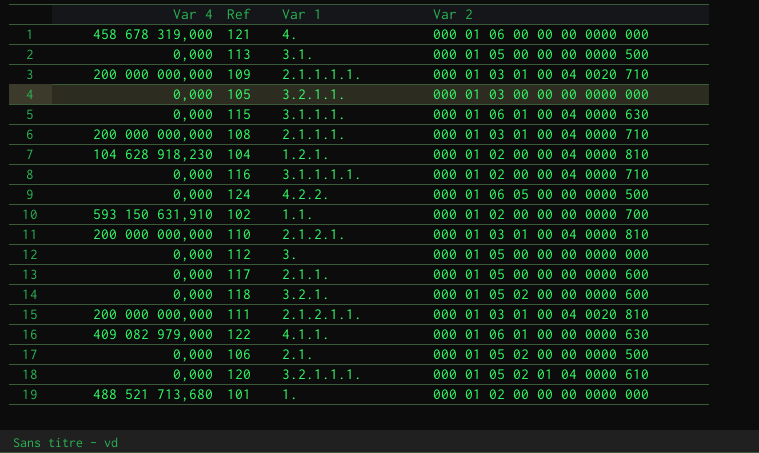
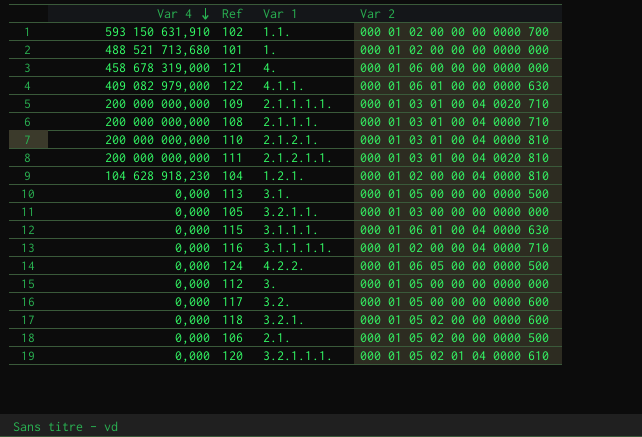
row order: none -> Var 4 descending
117 | Var 1: 2.1.1. -> 3.2.

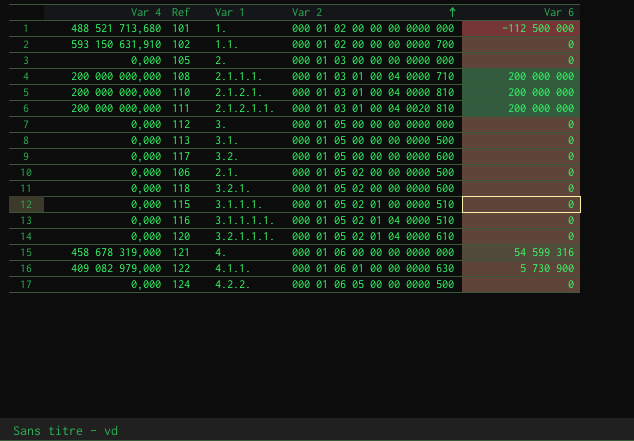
row order: Var 4 descending -> Var 2 ascending
column Var 6 | position: none -> 5
row 109: 200 000 000,000 | 2.1.1.1.1. | 000 01 03 01 00 04 0020 710 -> none
row 104: 104 628 918,230 | 1.2.1. | 000 01 02 00 00 04 0000 810 -> none
105 | Var 1: 3.2.1.1. -> 2.
115 | Var 2: 000 01 06 01 00 04 0000 630 -> 000 01 05 02 01 00 0000 510
116 | Var 2: 000 01 02 00 00 04 0000 710 -> 000 01 05 02 01 04 0000 510

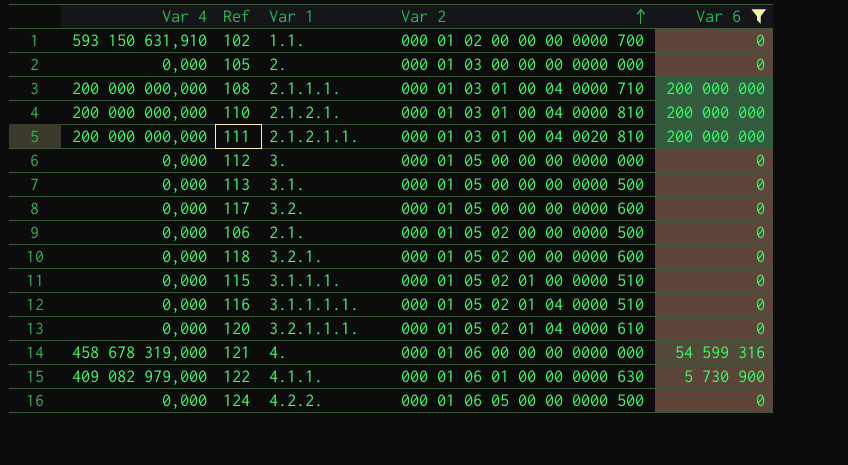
filter: none -> Var 6 != -112 500 000

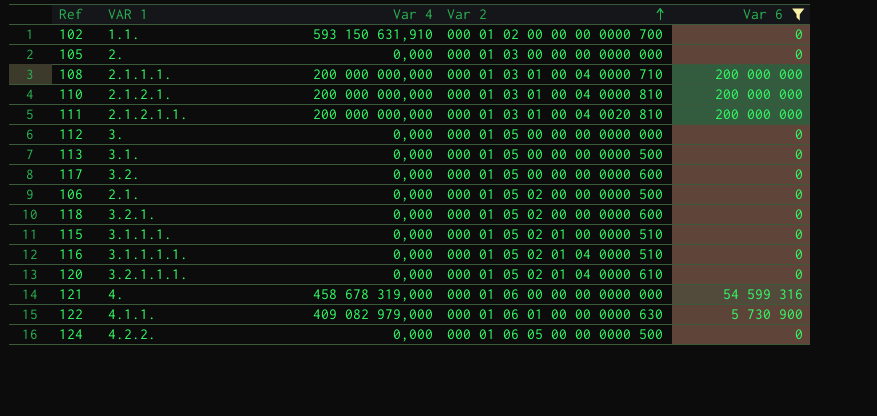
column name: Var 1 -> VAR 1
column Var 4 | position: 1 -> 3

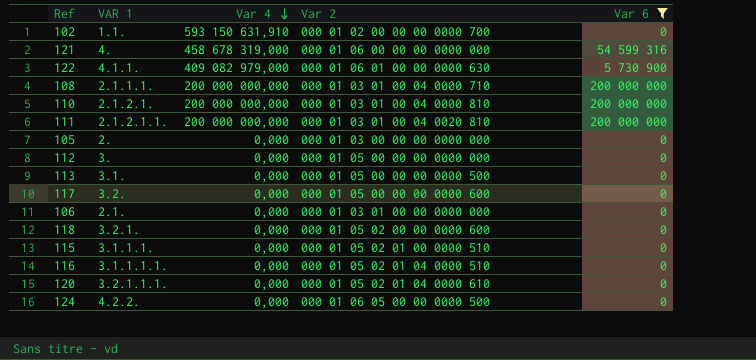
row order: Var 2 ascending -> Var 4 descending
106 | Var 2: 000 01 05 02 00 00 0000 500 -> 000 01 03 01 00 00 0000 000

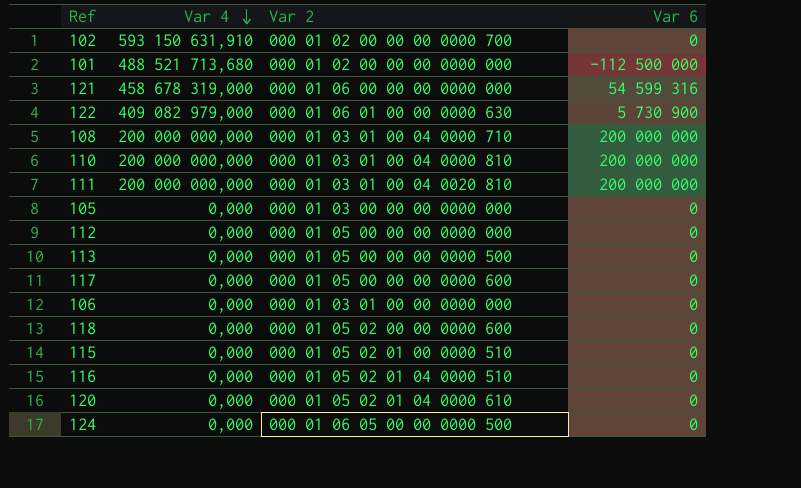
filter: Var 6 != -112 500 000 -> none
column VAR 1 | position: 2 -> none

